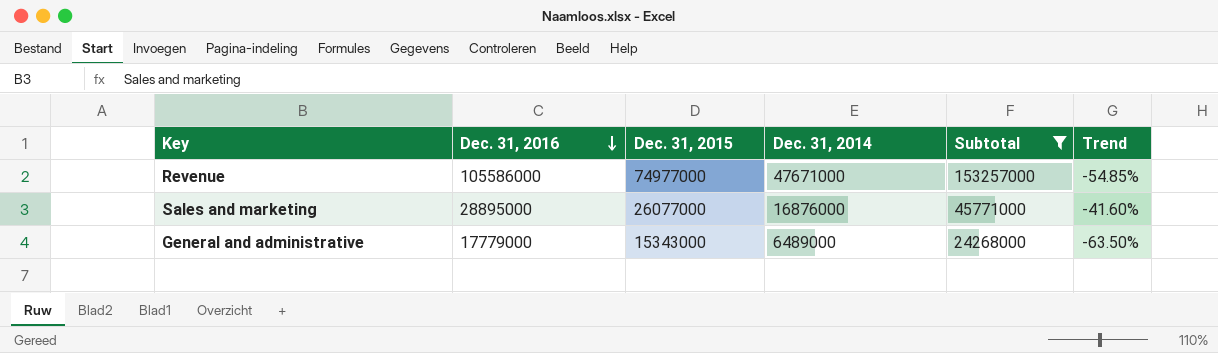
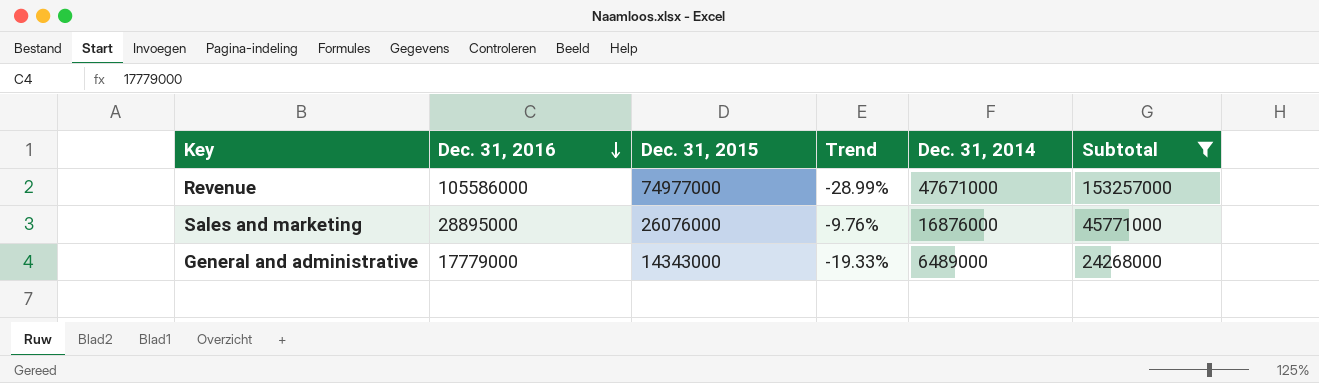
column Trend | formula: ([Dec. 31, 2014] - [Dec. 31, 2016]) / [Dec. 31, 2016] -> ([Dec. 31, 2015] - [Dec. 31, 2016]) / [Dec. 31, 2016]
column Trend | position: 6 -> 4
Sales and marketing | Dec. 31, 2015: 26077000 -> 26076000
General and administrative | Dec. 31, 2015: 15343000 -> 14343000

